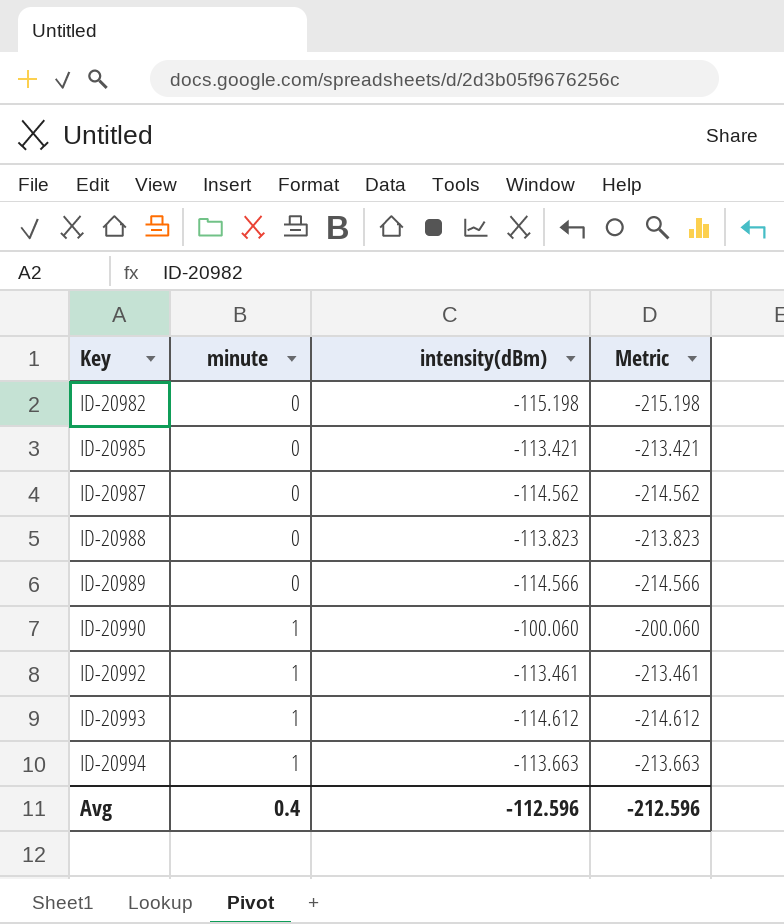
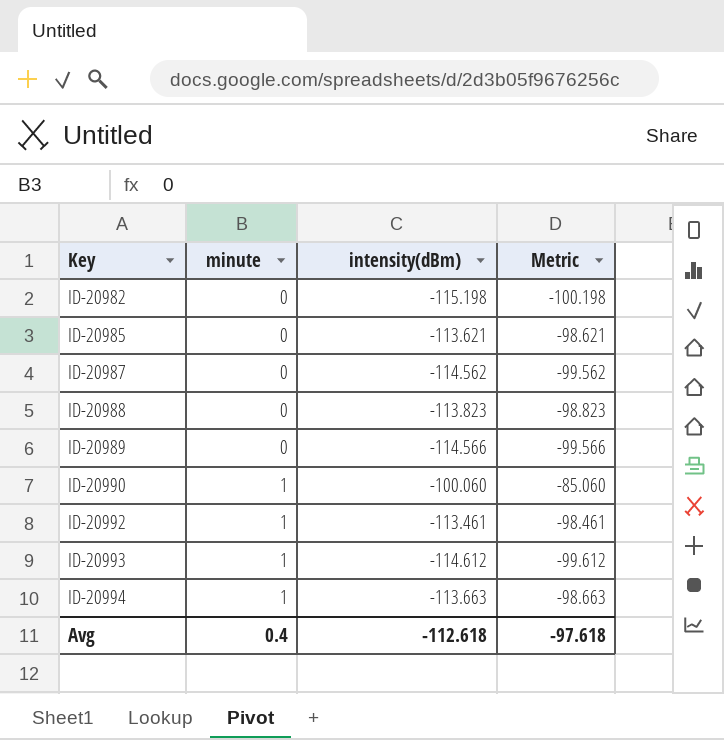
column Metric | formula: [intensity(dBm)] - 100 -> [intensity(dBm)] + 15
ID-20985 | intensity(dBm): -113.421 -> -113.621
Avg | intensity(dBm): -112.596 -> -112.618
Avg | Metric: -212.596 -> -97.618

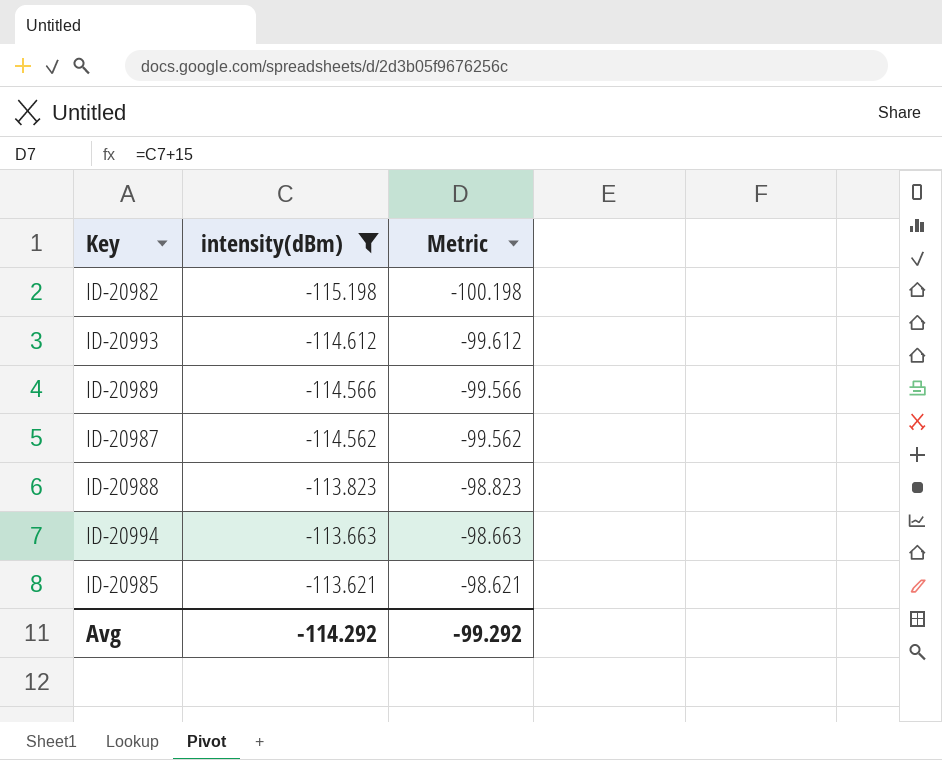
filter: none -> intensity(dBm) <= -113.621
row order: Key ascending -> intensity(dBm) ascending
column minute | position: 2 -> none
Avg | intensity(dBm): -112.618 -> -114.292
Avg | Metric: -97.618 -> -99.292

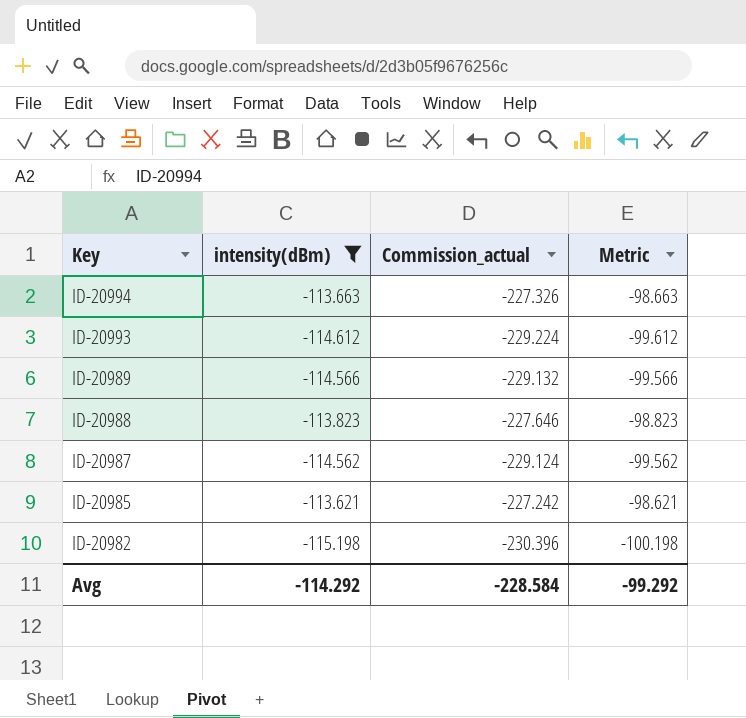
row order: intensity(dBm) ascending -> Key descending
column Commission_actual | formula: none -> [intensity(dBm)] * 2

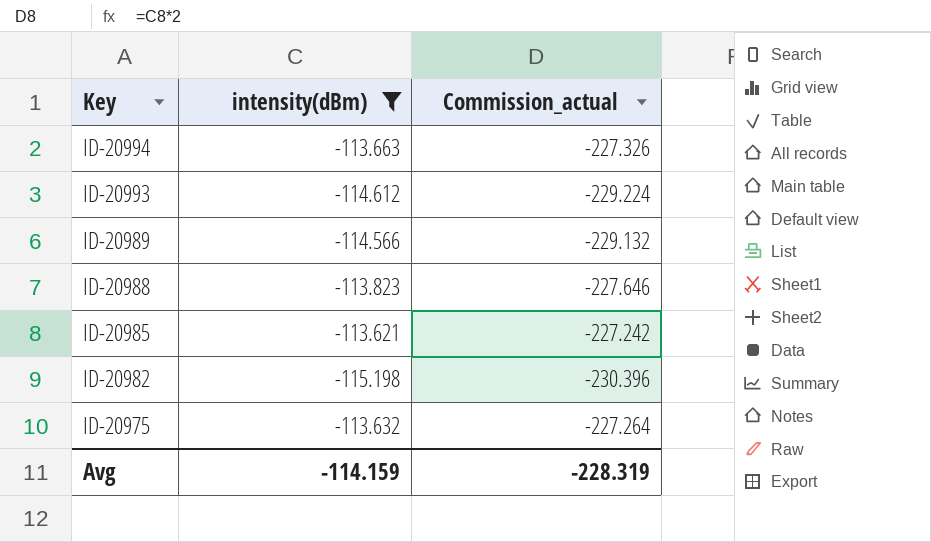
column Metric | formula: [intensity(dBm)] + 15 -> none
row ID-20987: -114.562 | -229.124 | -99.562 -> none
row ID-20975: none -> -113.632 | -227.264
Avg | intensity(dBm): -114.292 -> -114.159
Avg | Commission_actual: -228.584 -> -228.319

